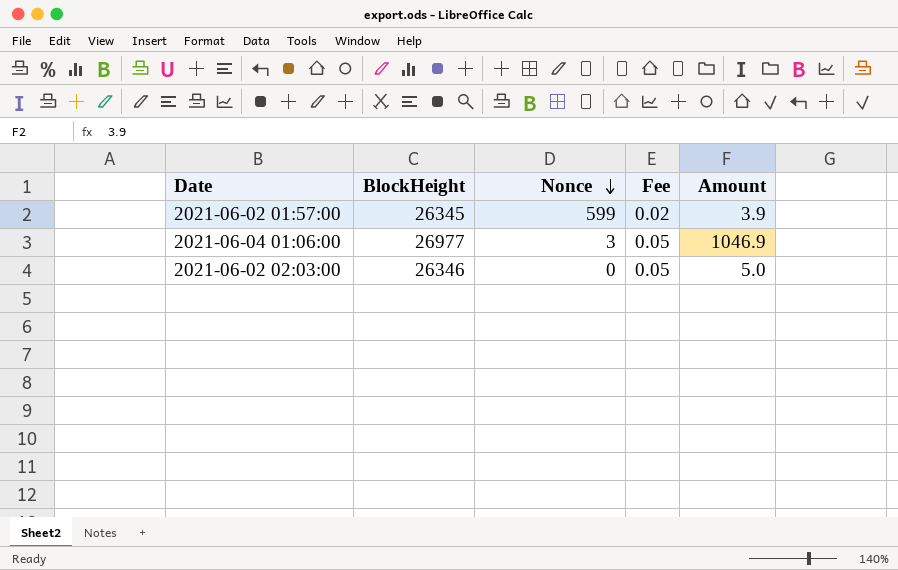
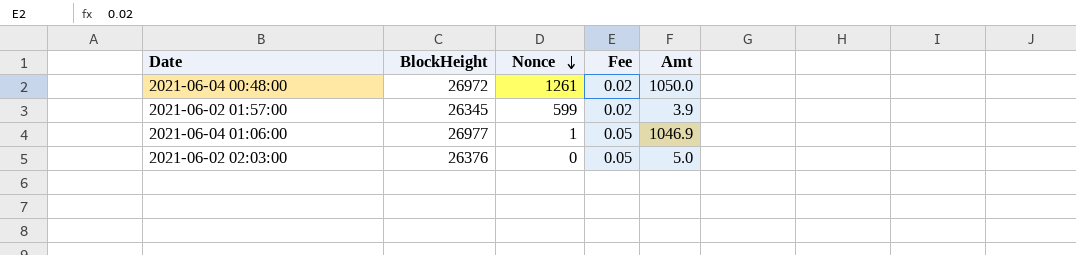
column name: Amount -> Amt
row 2021-06-04 00:48:00: none -> 26972 | 1261 | 0.02 | 1050.0
2021-06-04 01:06:00 | Nonce: 3 -> 1
2021-06-02 02:03:00 | BlockHeight: 26346 -> 26376

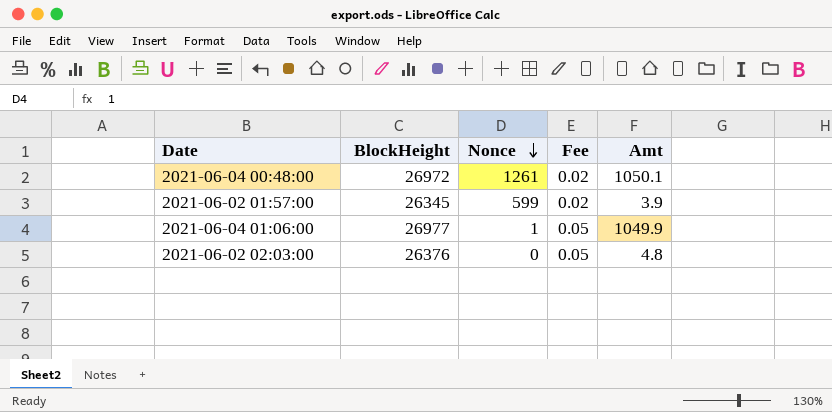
2021-06-04 00:48:00 | Amt: 1050.0 -> 1050.1
2021-06-04 01:06:00 | Amt: 1046.9 -> 1049.9
2021-06-02 02:03:00 | Amt: 5.0 -> 4.8

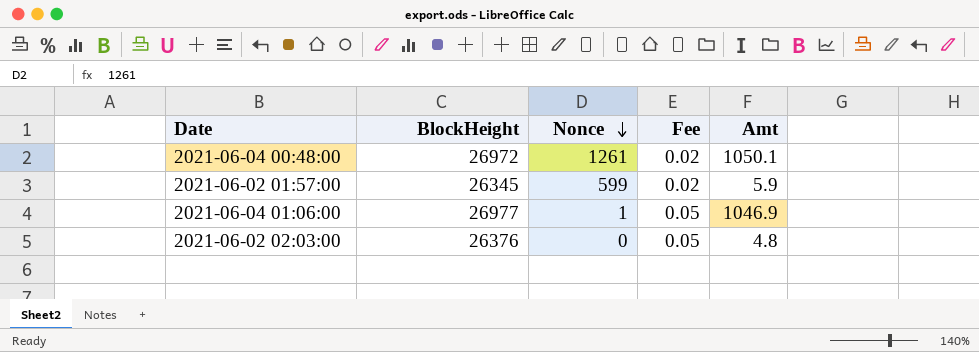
2021-06-02 01:57:00 | Amt: 3.9 -> 5.9
2021-06-04 01:06:00 | Amt: 1049.9 -> 1046.9

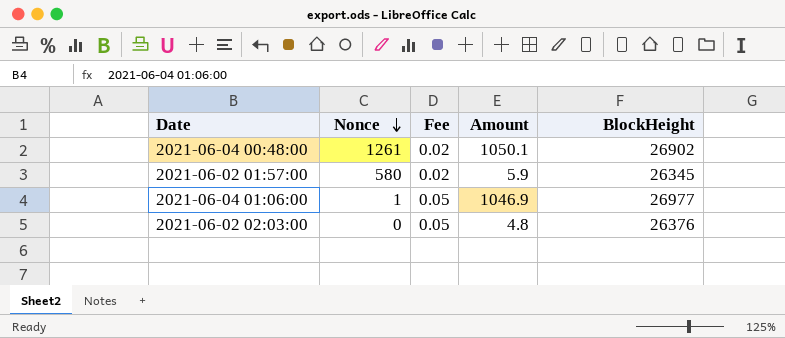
column name: Amt -> Amount
column BlockHeight | position: 2 -> 5
2021-06-04 00:48:00 | BlockHeight: 26972 -> 26902
2021-06-02 01:57:00 | Nonce: 599 -> 580

